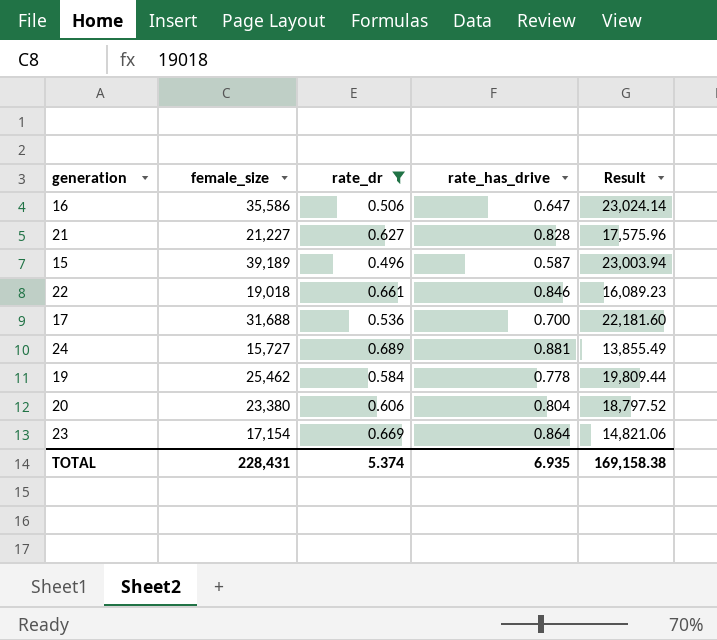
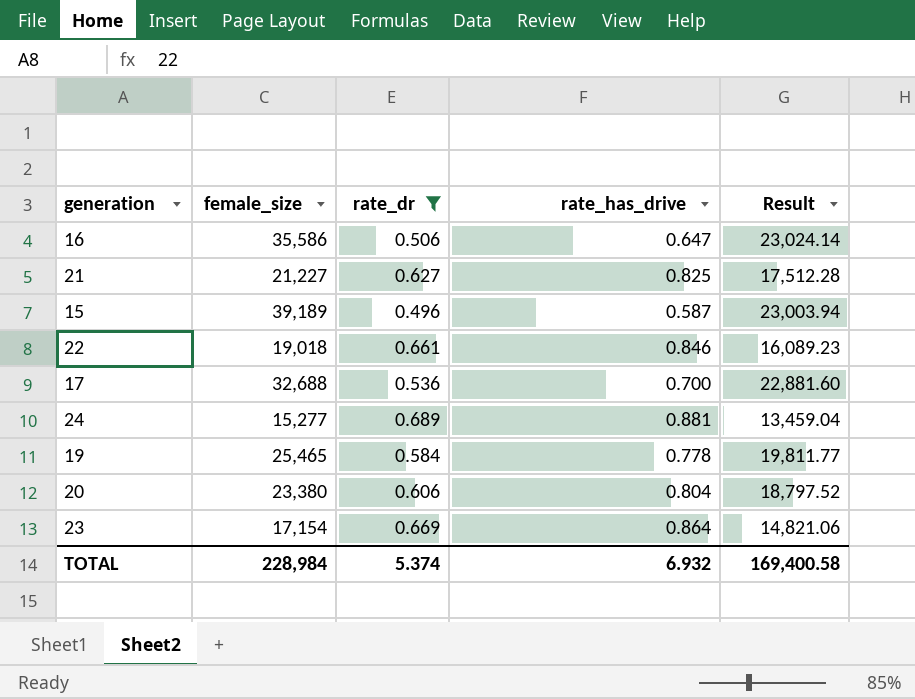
21 | rate_has_drive: 0.828 -> 0.825
21 | Result: 17,575.96 -> 17,512.28
17 | female_size: 31,688 -> 32,688
17 | Result: 22,181.60 -> 22,881.60
24 | female_size: 15,727 -> 15,277
24 | Result: 13,855.49 -> 13,459.04
19 | female_size: 25,462 -> 25,465
19 | Result: 19,809.44 -> 19,811.77
TOTAL | female_size: 228,431 -> 228,984
TOTAL | rate_has_drive: 6.935 -> 6.932
TOTAL | Result: 169,158.38 -> 169,400.58

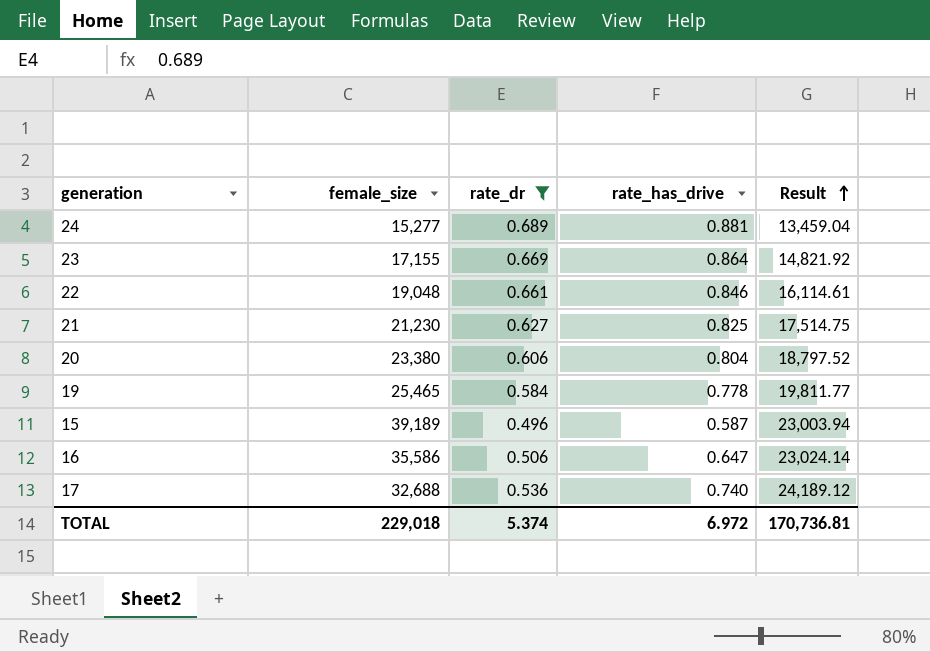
row order: none -> Result ascending
23 | female_size: 17,154 -> 17,155
23 | Result: 14,821.06 -> 14,821.92
22 | female_size: 19,018 -> 19,048
22 | Result: 16,089.23 -> 16,114.61
21 | female_size: 21,227 -> 21,230
21 | Result: 17,512.28 -> 17,514.75
17 | rate_has_drive: 0.700 -> 0.740
17 | Result: 22,881.60 -> 24,189.12
TOTAL | female_size: 228,984 -> 229,018
TOTAL | rate_has_drive: 6.932 -> 6.972
TOTAL | Result: 169,400.58 -> 170,736.81

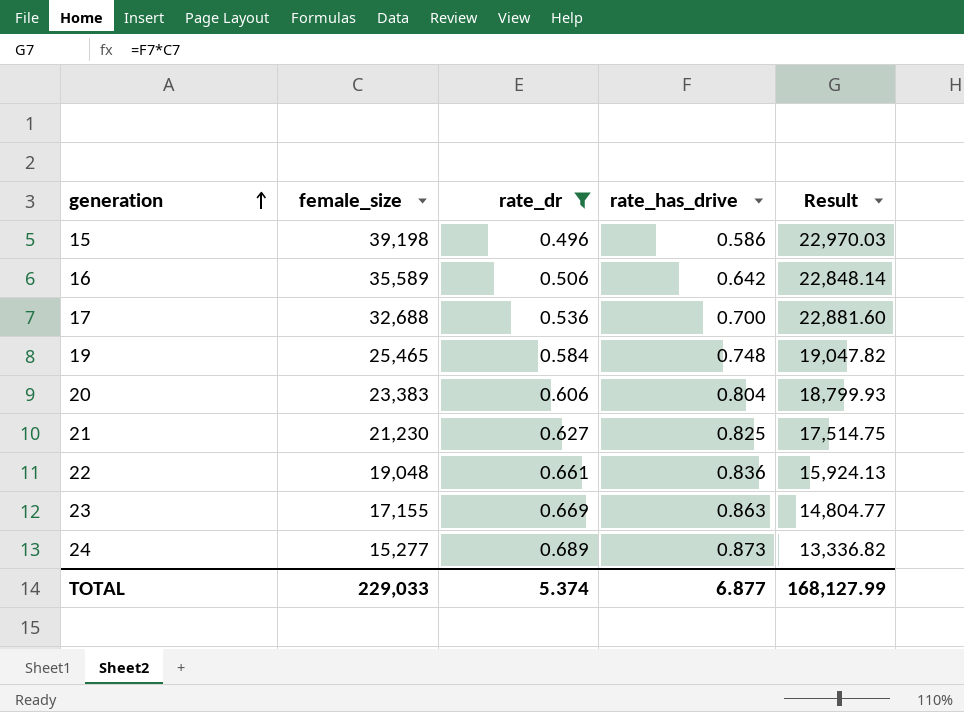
row order: Result ascending -> generation ascending
15 | female_size: 39,189 -> 39,198
15 | rate_has_drive: 0.587 -> 0.586
15 | Result: 23,003.94 -> 22,970.03
16 | female_size: 35,586 -> 35,589
16 | rate_has_drive: 0.647 -> 0.642
16 | Result: 23,024.14 -> 22,848.14
17 | rate_has_drive: 0.740 -> 0.700
17 | Result: 24,189.12 -> 22,881.60
19 | rate_has_drive: 0.778 -> 0.748
19 | Result: 19,811.77 -> 19,047.82
20 | female_size: 23,380 -> 23,383
20 | Result: 18,797.52 -> 18,799.93
22 | rate_has_drive: 0.846 -> 0.836
22 | Result: 16,114.61 -> 15,924.13
23 | rate_has_drive: 0.864 -> 0.863
23 | Result: 14,821.92 -> 14,804.77
24 | rate_has_drive: 0.881 -> 0.873
24 | Result: 13,459.04 -> 13,336.82
TOTAL | female_size: 229,018 -> 229,033
TOTAL | rate_has_drive: 6.972 -> 6.877
TOTAL | Result: 170,736.81 -> 168,127.99

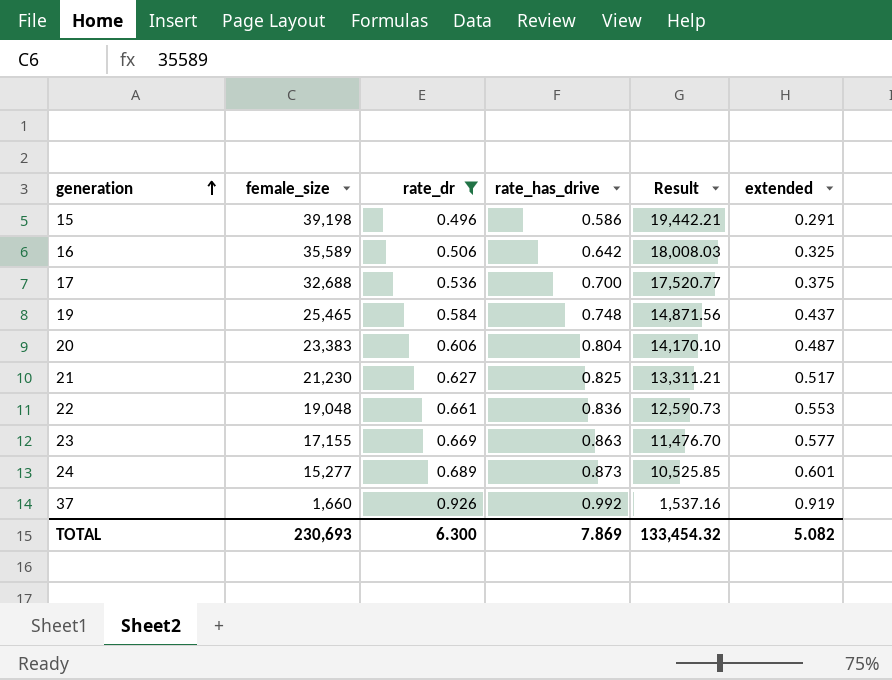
column Result | formula: [female_size] * [rate_has_drive] -> [female_size] * [rate_dr]
column extended | formula: none -> [rate_dr] * [rate_has_drive]
row 37: none -> 1,660 | 0.926 | 0.992 | 1,537.16 | 0.919
TOTAL | female_size: 229,033 -> 230,693
TOTAL | rate_dr: 5.374 -> 6.300
TOTAL | rate_has_drive: 6.877 -> 7.869
TOTAL | Result: 168,127.99 -> 133,454.32

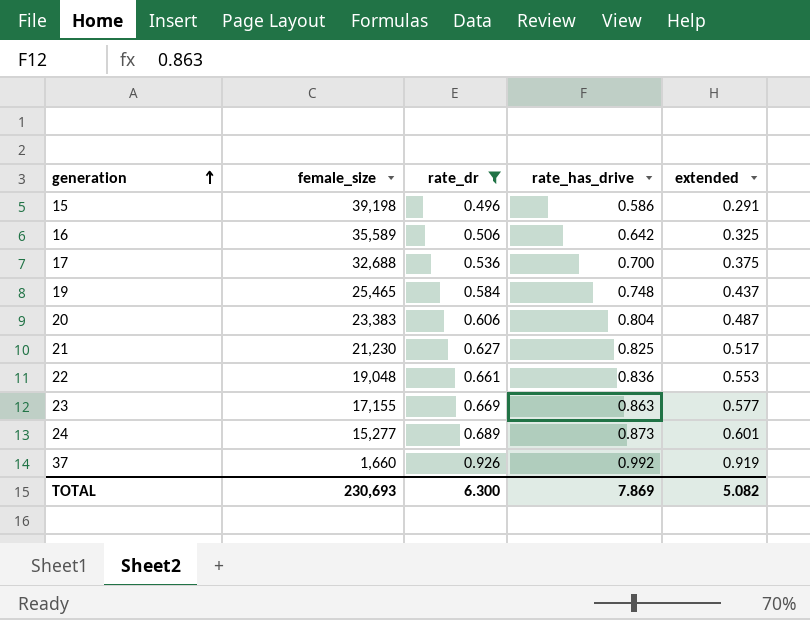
column Result | formula: [female_size] * [rate_dr] -> none

